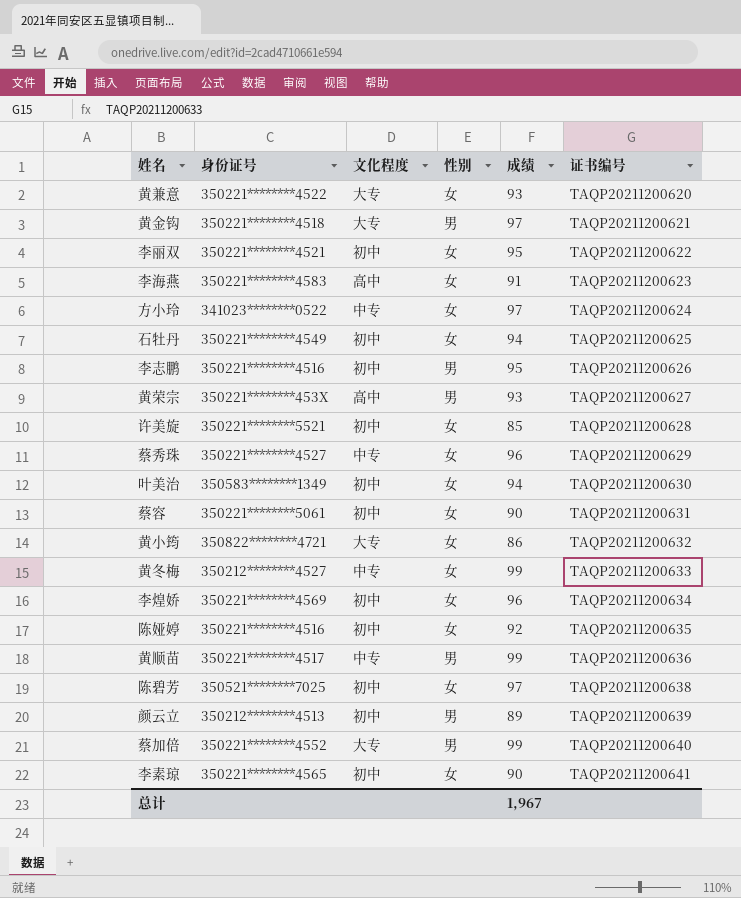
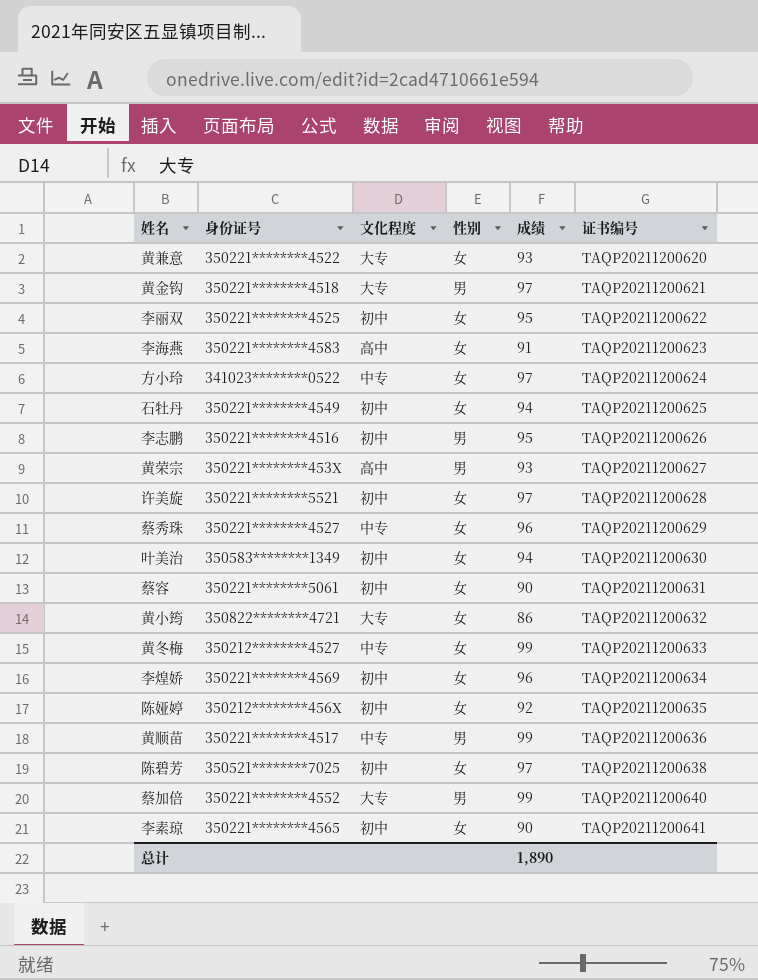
row 颜云立: 350212********4513 | 初中 | 男 | 89 | TAQP20211200639 -> none
李丽双 | 身份证号: 350221********4521 -> 350221********4525
许美旋 | 成绩: 85 -> 97
陈娅婷 | 身份证号: 350221********4516 -> 350212********456X
总计 | 成绩: 1,967 -> 1,890

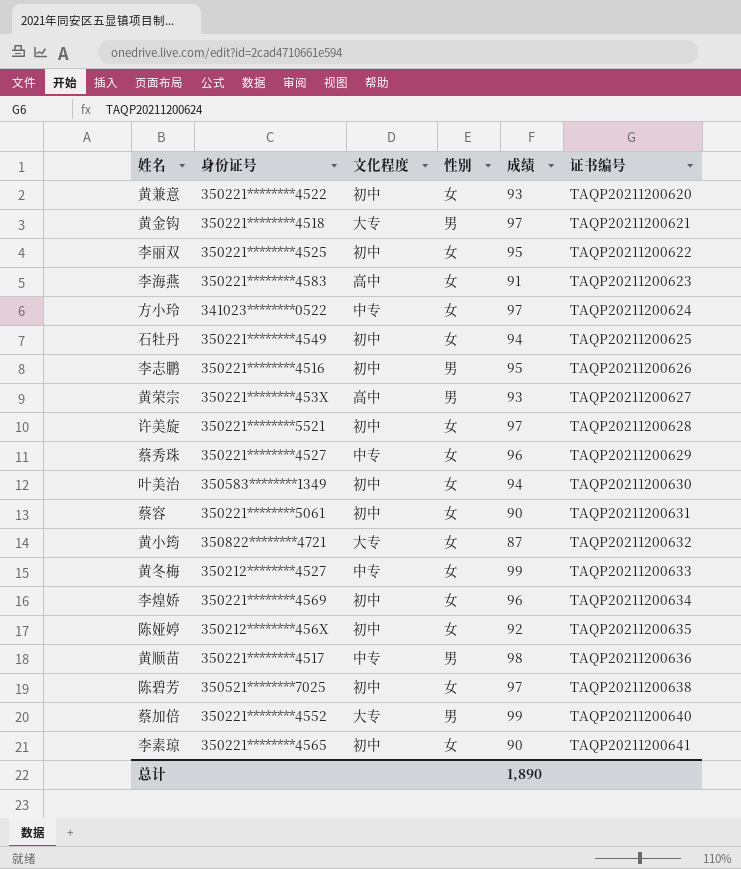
黄兼意 | 文化程度: 大专 -> 初中
黄小筠 | 成绩: 86 -> 87
黄顺苗 | 成绩: 99 -> 98

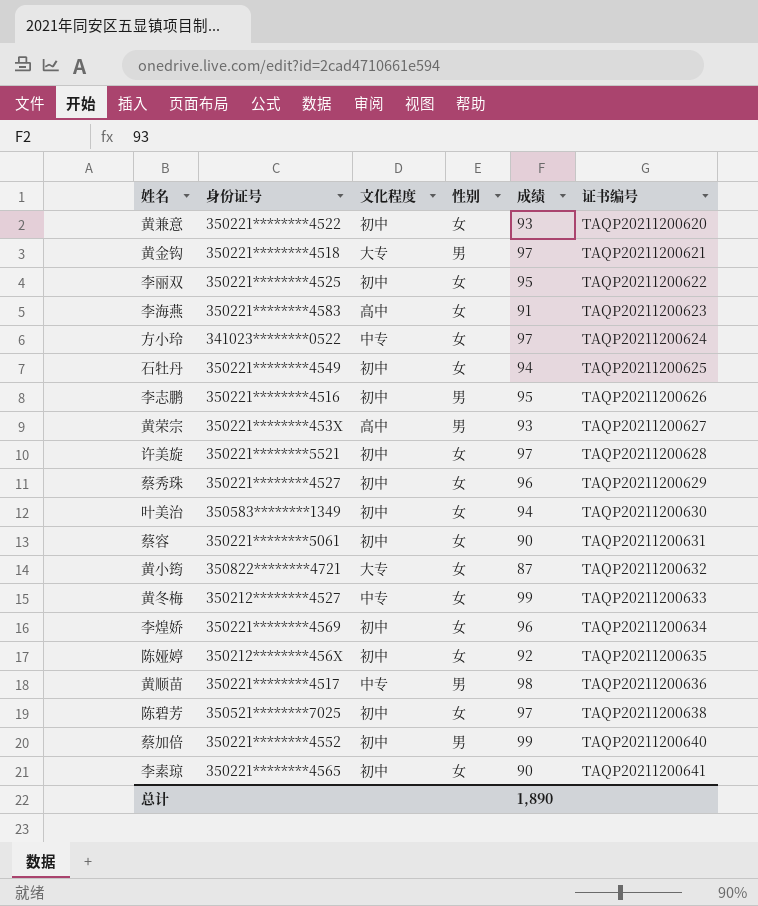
蔡秀珠 | 文化程度: 中专 -> 初中
蔡加倍 | 文化程度: 大专 -> 初中

